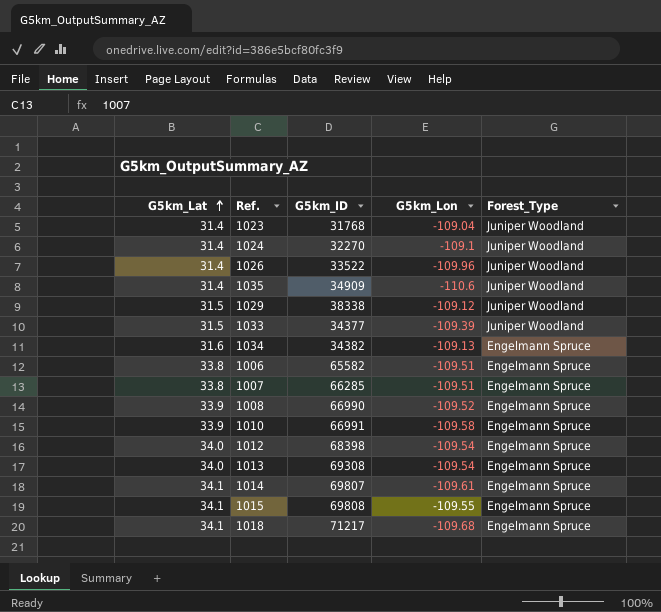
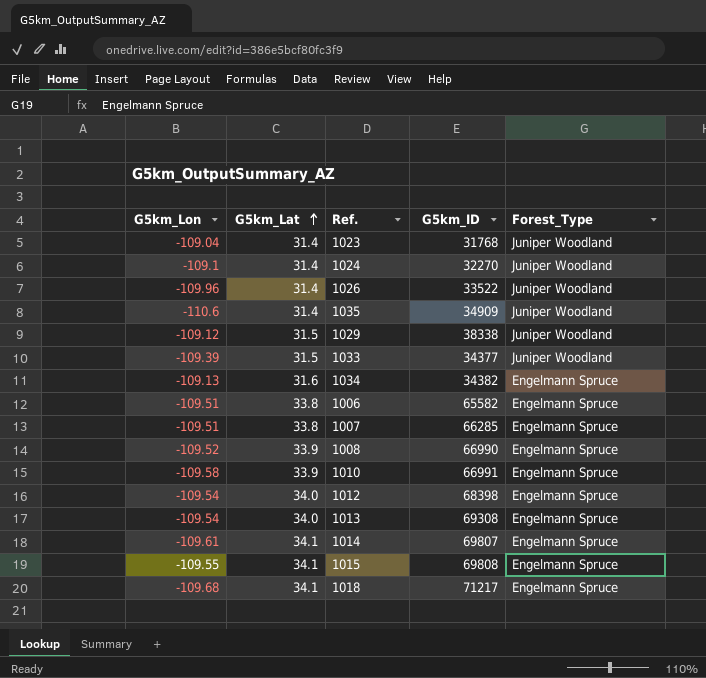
column G5km_Lon | position: 4 -> 1

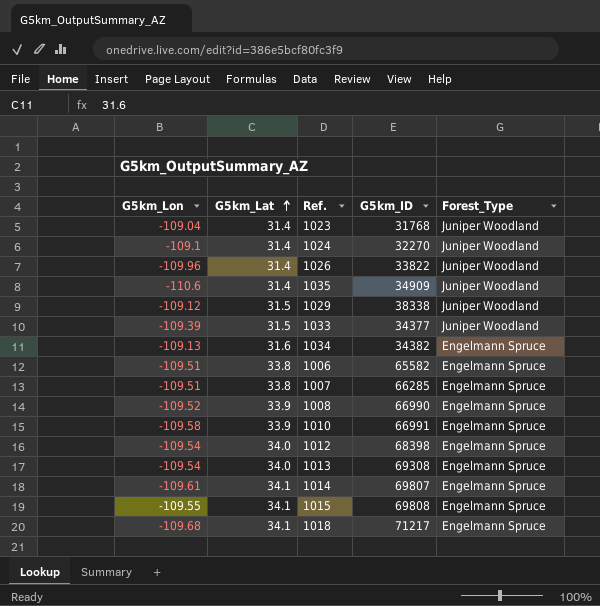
1026 | G5km_ID: 33522 -> 33822

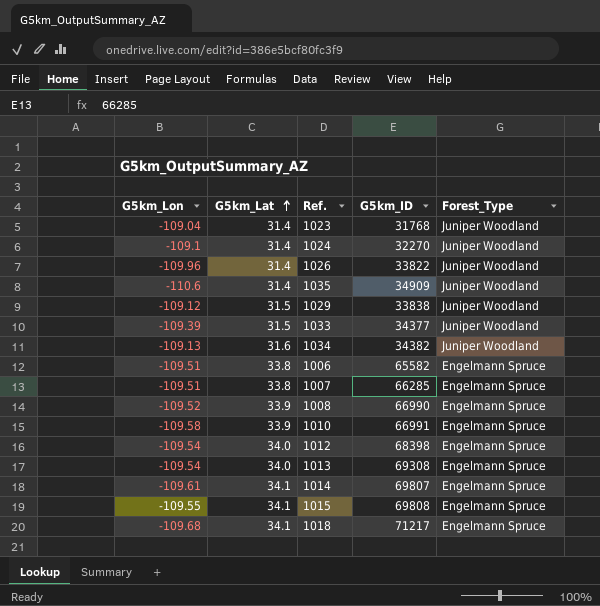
1029 | G5km_ID: 38338 -> 33838
1034 | Forest_Type: Engelmann Spruce -> Juniper Woodland

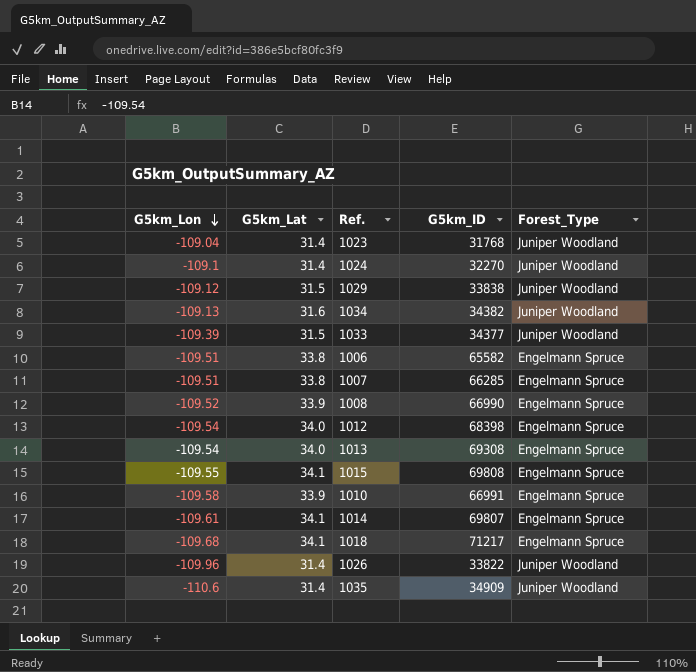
row order: G5km_Lat ascending -> G5km_Lon descending

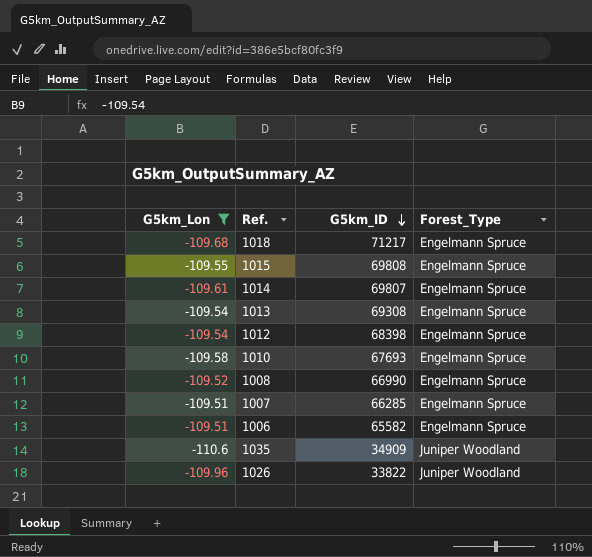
filter: none -> G5km_Lon <= -109.51
row order: G5km_Lon descending -> G5km_ID descending
column G5km_Lat | position: 2 -> none
1010 | G5km_ID: 66991 -> 67693

